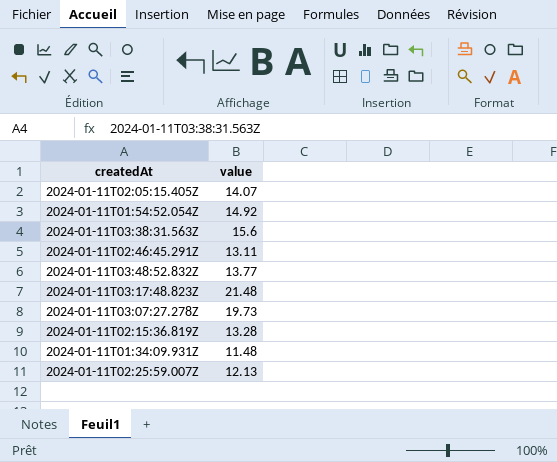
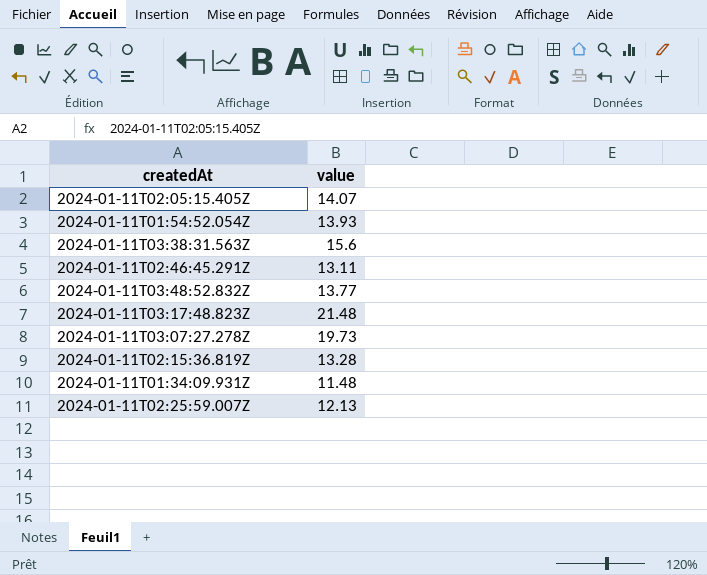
2024-01-11T01:54:52.054Z | value: 14.92 -> 13.93

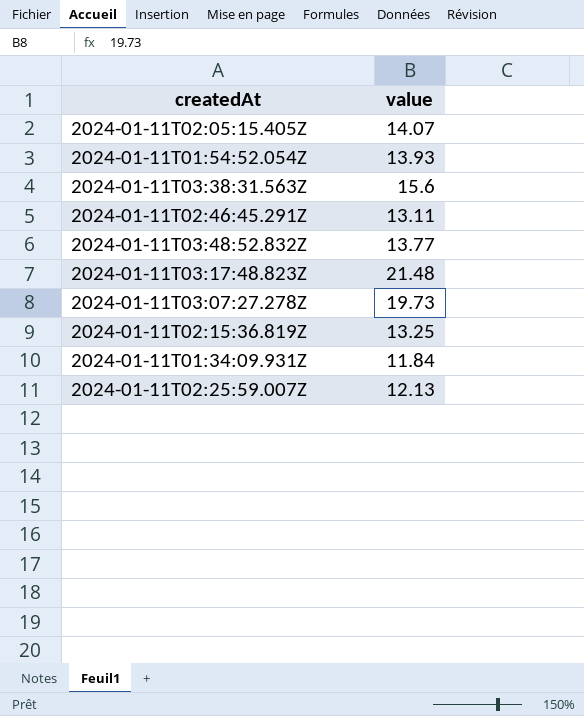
2024-01-11T02:15:36.819Z | value: 13.28 -> 13.25
2024-01-11T01:34:09.931Z | value: 11.48 -> 11.84

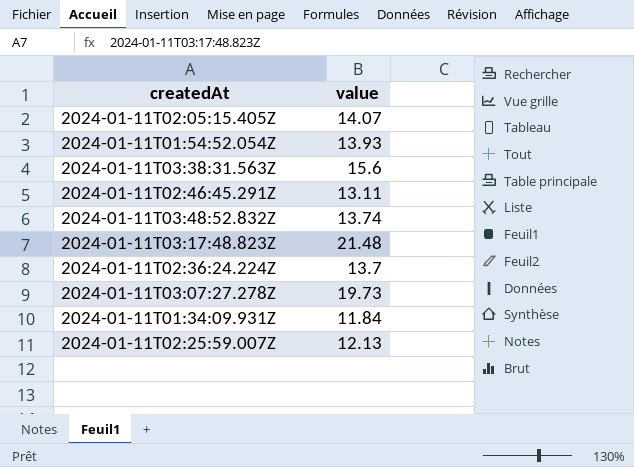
row 2024-01-11T02:15:36.819Z: 13.25 -> none
2024-01-11T03:48:52.832Z | value: 13.77 -> 13.74
row 2024-01-11T02:36:24.224Z: none -> 13.7

